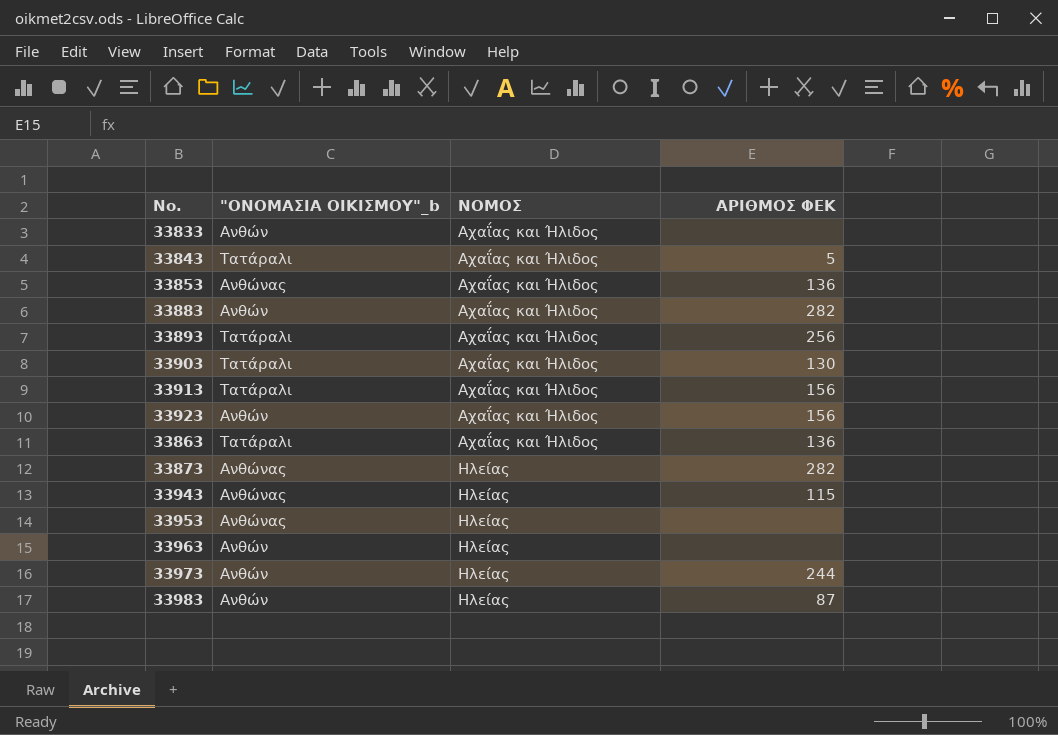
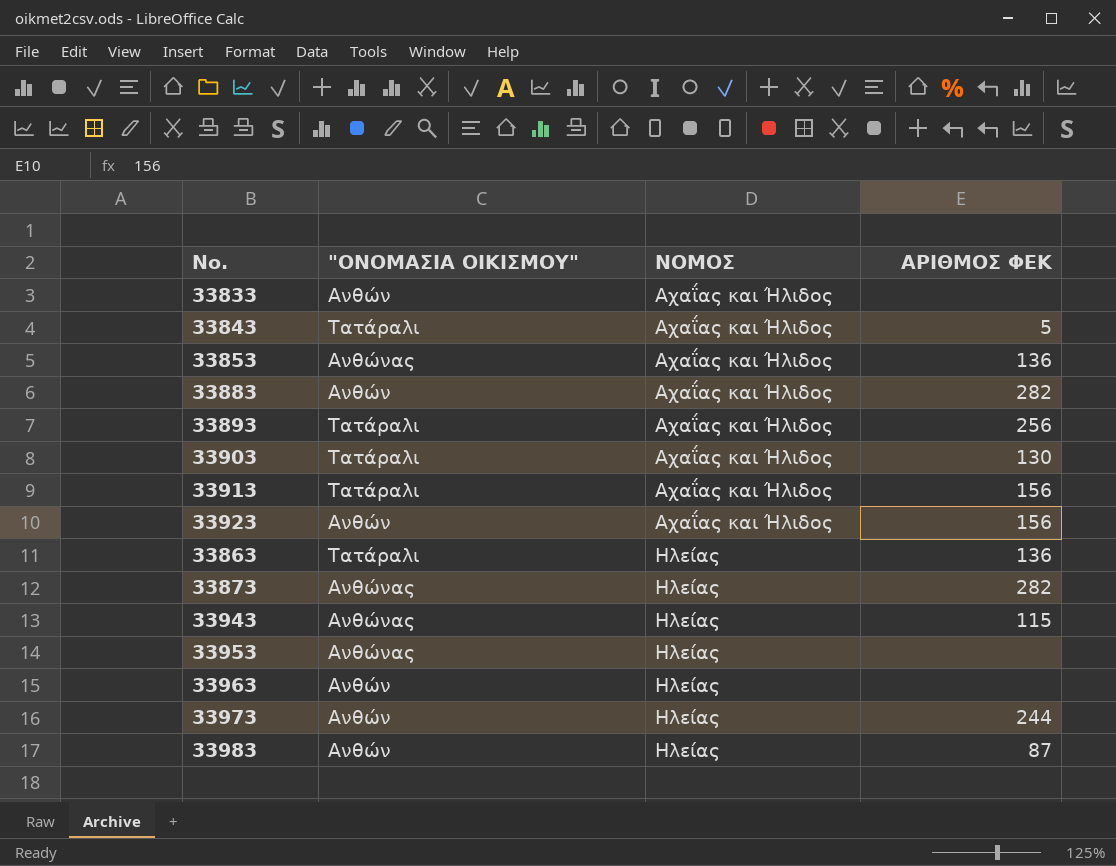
column name: "ΟΝΟΜΑΣΙΑ ΟΙΚΙΣΜΟΥ"_b -> "ΟΝΟΜΑΣΙΑ ΟΙΚΙΣΜΟΥ"
33863 | ΝΟΜΟΣ: Αχαΐας και Ήλιδος -> Ηλείας

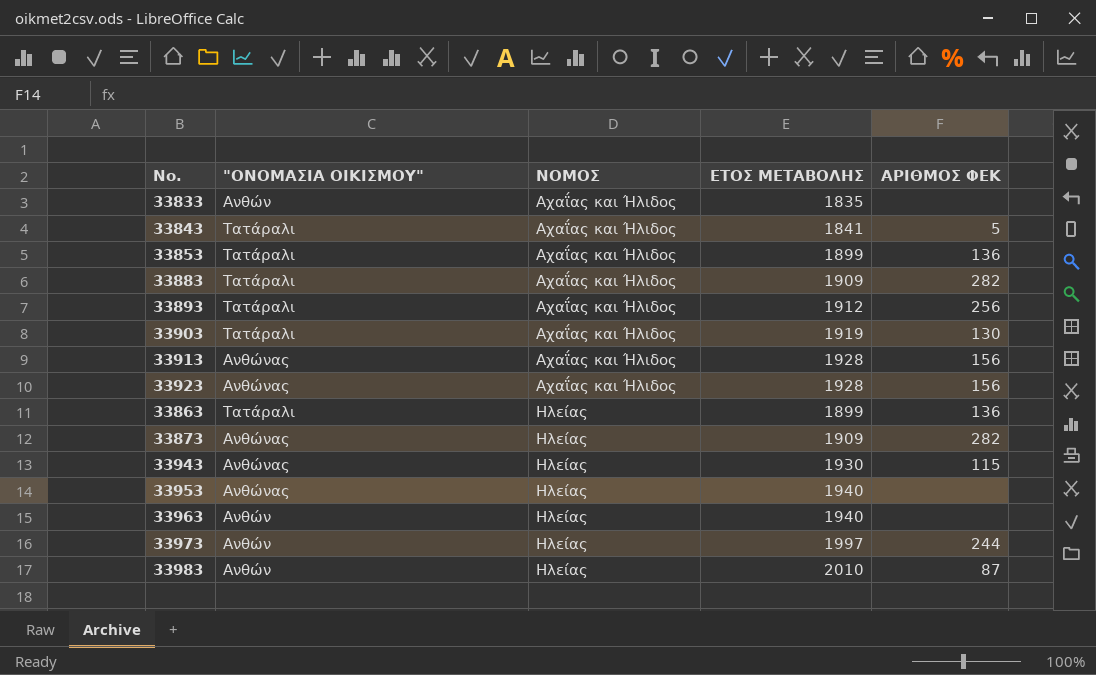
column ΕΤΟΣ ΜΕΤΑΒΟΛΗΣ | position: none -> 4
33853 | "ΟΝΟΜΑΣΙΑ ΟΙΚΙΣΜΟΥ": Ανθώνας -> Τατάραλι
33883 | "ΟΝΟΜΑΣΙΑ ΟΙΚΙΣΜΟΥ": Ανθών -> Τατάραλι
33913 | "ΟΝΟΜΑΣΙΑ ΟΙΚΙΣΜΟΥ": Τατάραλι -> Ανθώνας
33923 | "ΟΝΟΜΑΣΙΑ ΟΙΚΙΣΜΟΥ": Ανθών -> Ανθώνας

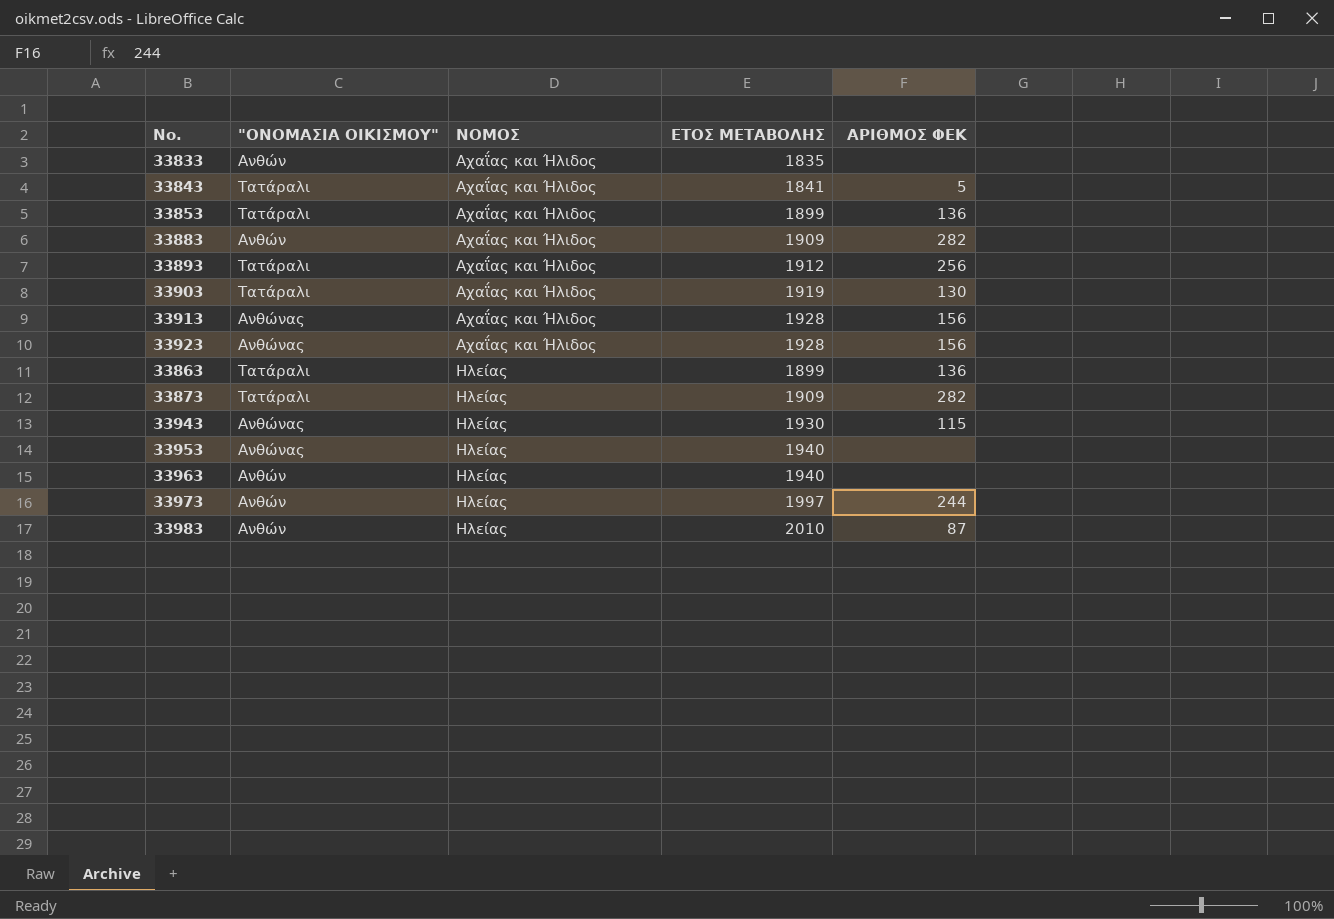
33883 | "ΟΝΟΜΑΣΙΑ ΟΙΚΙΣΜΟΥ": Τατάραλι -> Ανθών
33873 | "ΟΝΟΜΑΣΙΑ ΟΙΚΙΣΜΟΥ": Ανθώνας -> Τατάραλι

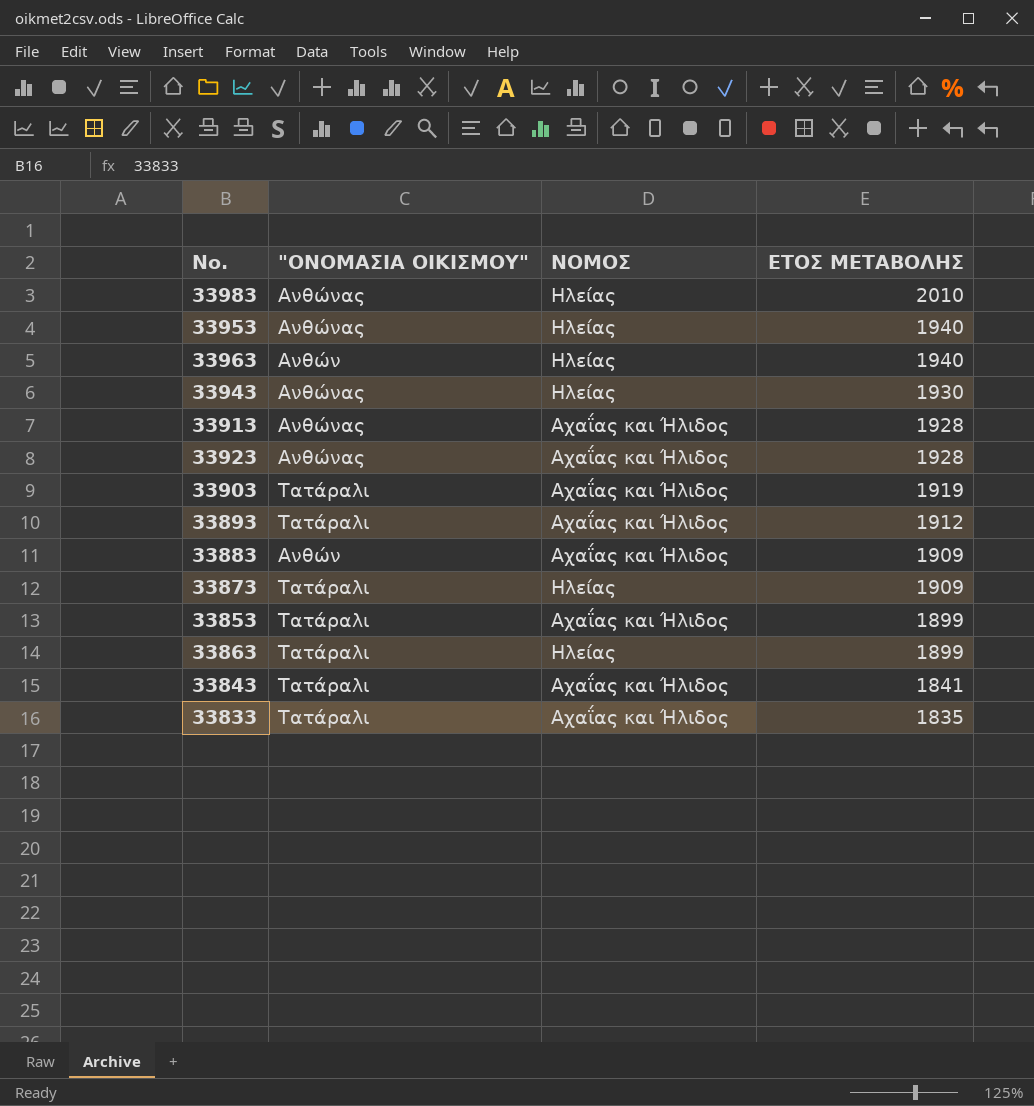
row order: ΝΟΜΟΣ ascending -> ΕΤΟΣ ΜΕΤΑΒΟΛΗΣ descending
column ΑΡΙΘΜΟΣ ΦΕΚ | position: 5 -> none
row 33973: Ανθών | Ηλείας | 1997 | 244 -> none
33983 | "ΟΝΟΜΑΣΙΑ ΟΙΚΙΣΜΟΥ": Ανθών -> Ανθώνας
33833 | "ΟΝΟΜΑΣΙΑ ΟΙΚΙΣΜΟΥ": Ανθών -> Τατάραλι

